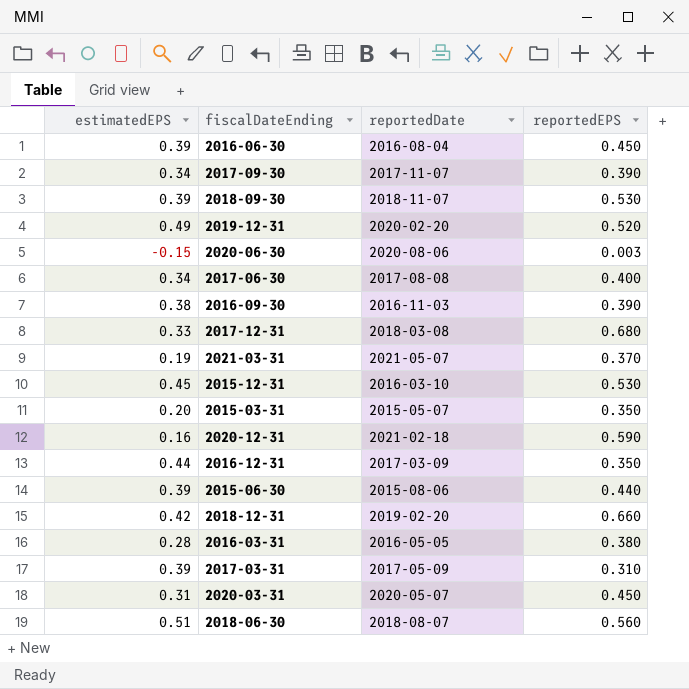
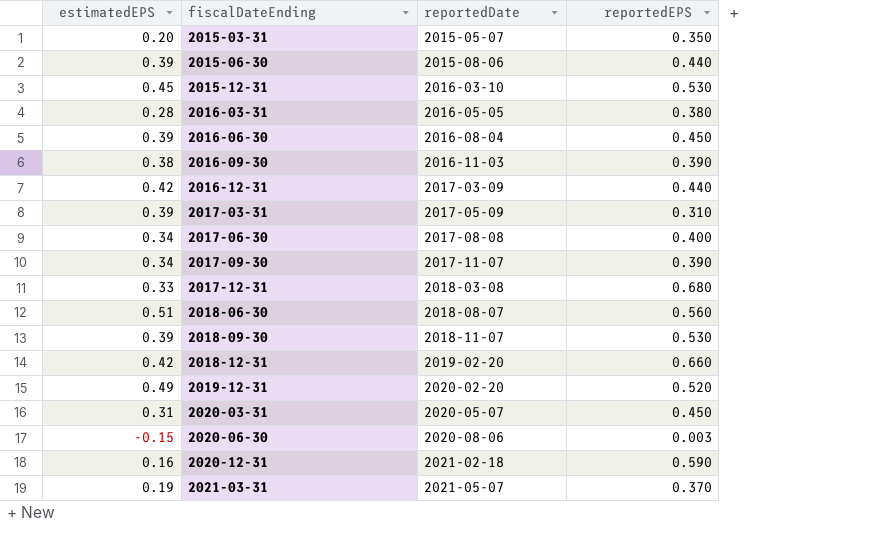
row order: none -> fiscalDateEnding ascending
2016-12-31 | estimatedEPS: 0.44 -> 0.42
2016-12-31 | reportedEPS: 0.350 -> 0.440

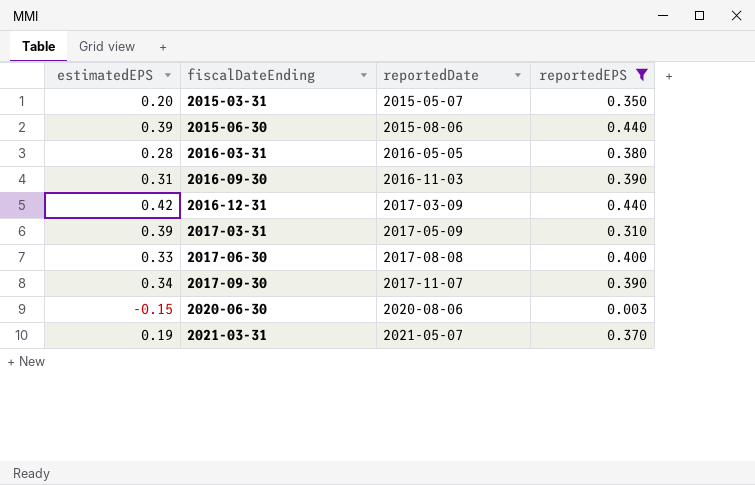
filter: none -> reportedEPS <= 0.440
2016-09-30 | estimatedEPS: 0.38 -> 0.31
2017-06-30 | estimatedEPS: 0.34 -> 0.33

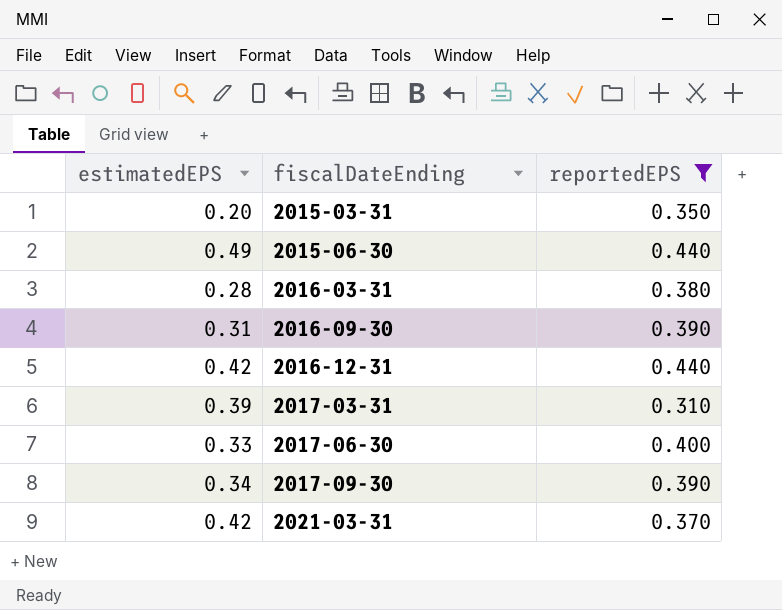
column reportedDate | position: 3 -> none
row 2020-06-30: -0.15 | 2020-08-06 | 0.003 -> none
2015-06-30 | estimatedEPS: 0.39 -> 0.49
2021-03-31 | estimatedEPS: 0.19 -> 0.42

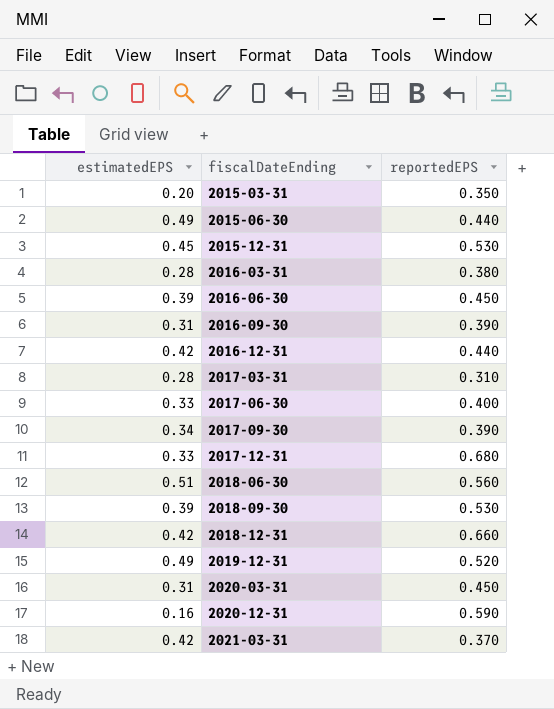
filter: reportedEPS <= 0.440 -> none
2017-03-31 | estimatedEPS: 0.39 -> 0.28

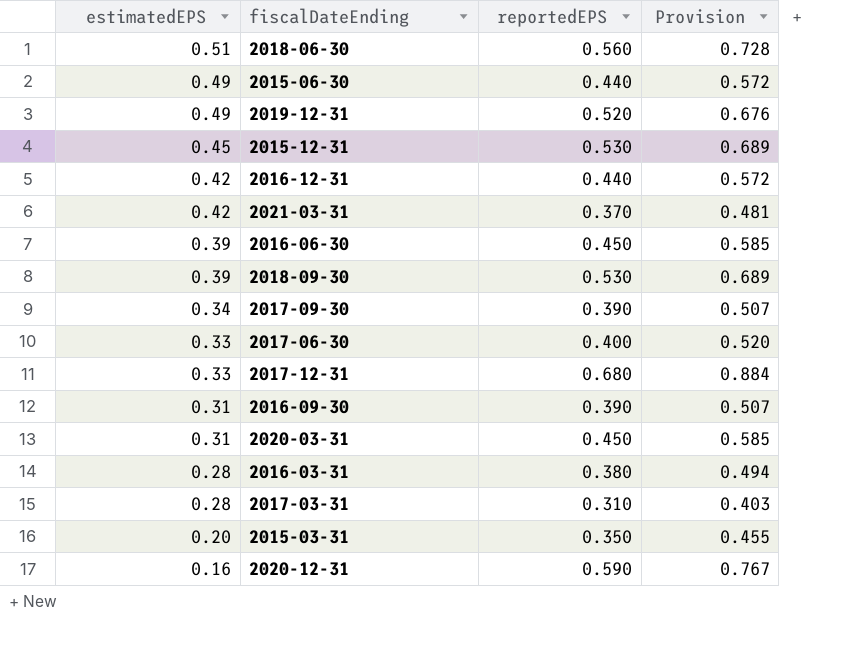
row order: fiscalDateEnding ascending -> estimatedEPS descending
column Provision | formula: none -> [reportedEPS] * 1.3
row 2018-12-31: 0.42 | 0.660 -> none

